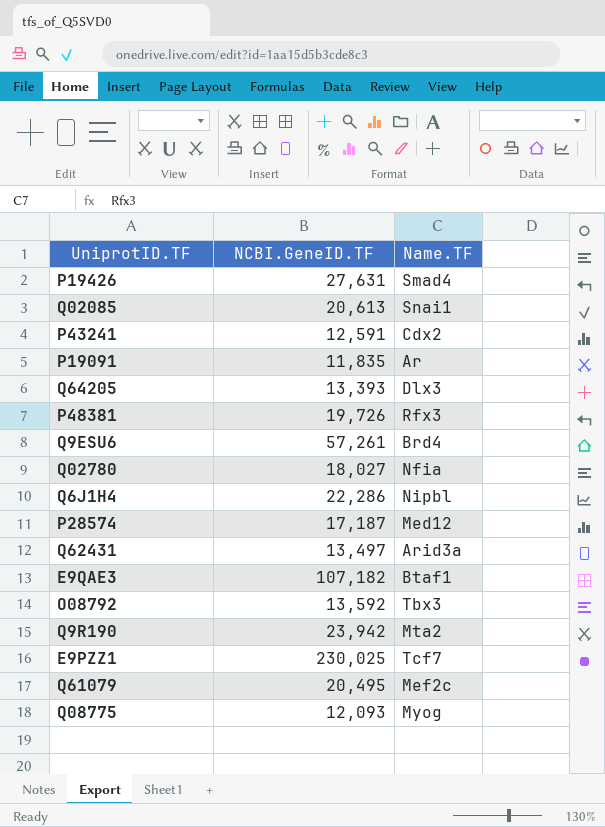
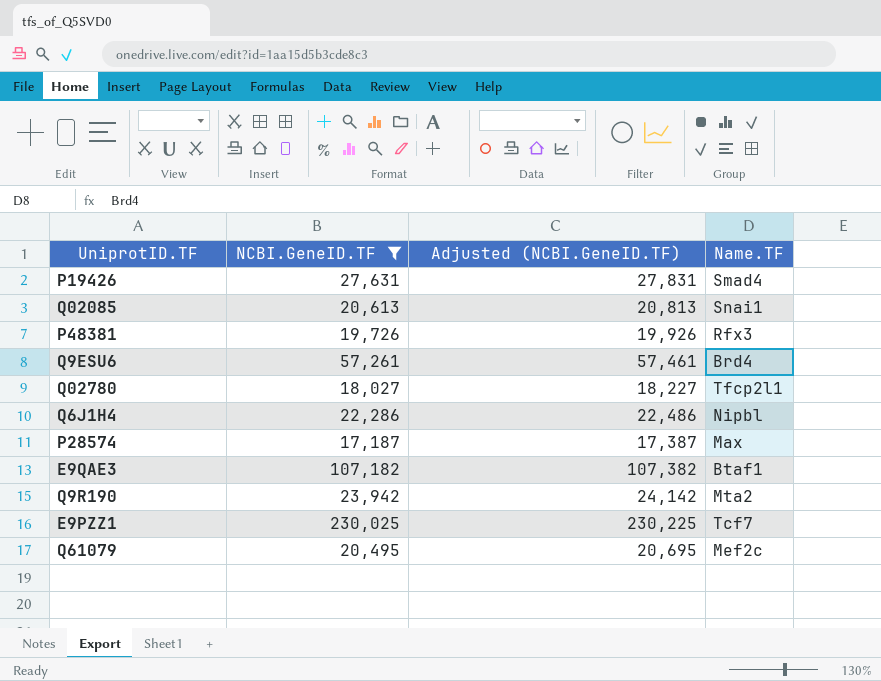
filter: none -> NCBI.GeneID.TF >= 17,187
column Adjusted (NCBI.GeneID.TF) | formula: none -> [NCBI.GeneID.TF] + 200
Q02780 | Name.TF: Nfia -> Tfcp2l1
P28574 | Name.TF: Med12 -> Max

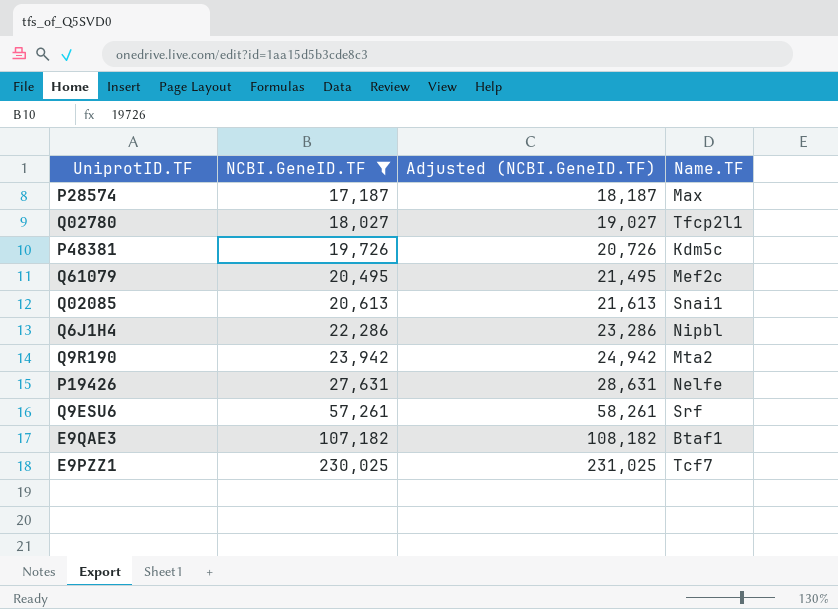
row order: none -> NCBI.GeneID.TF ascending
column Adjusted (NCBI.GeneID.TF) | formula: [NCBI.GeneID.TF] + 200 -> [NCBI.GeneID.TF] + 1000
P48381 | Name.TF: Rfx3 -> Kdm5c
P19426 | Name.TF: Smad4 -> Nelfe
Q9ESU6 | Name.TF: Brd4 -> Srf

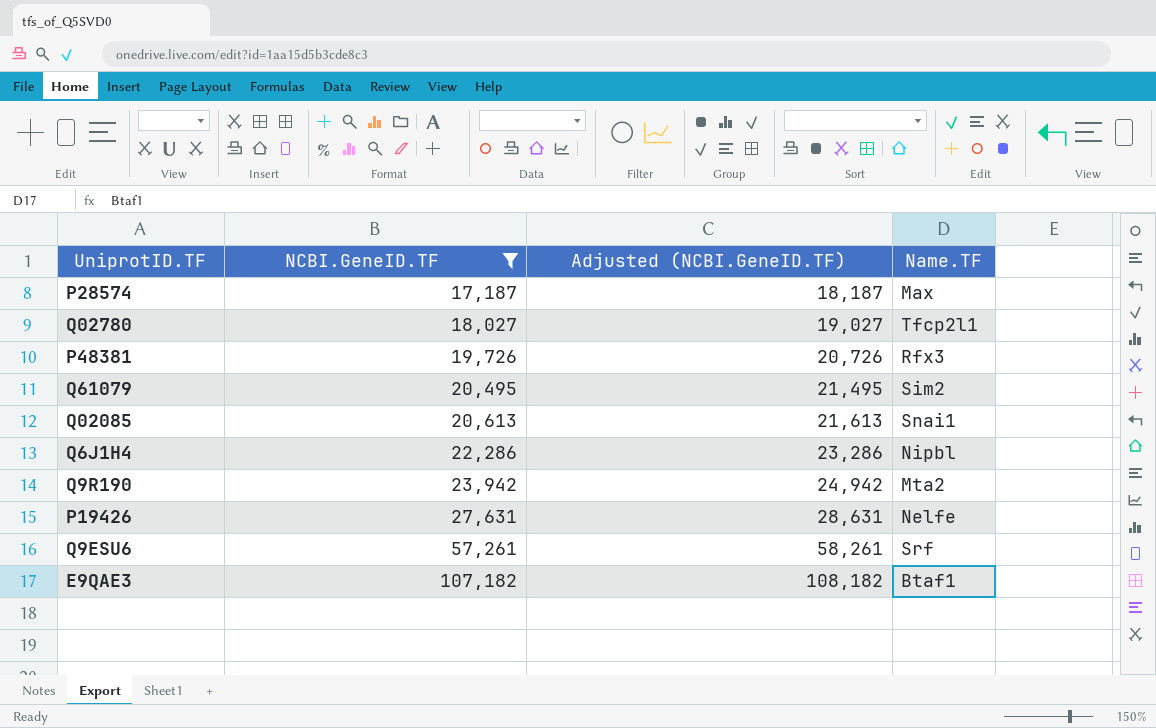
row E9PZZ1: 230,025 | 231,025 | Tcf7 -> none
P48381 | Name.TF: Kdm5c -> Rfx3
Q61079 | Name.TF: Mef2c -> Sim2

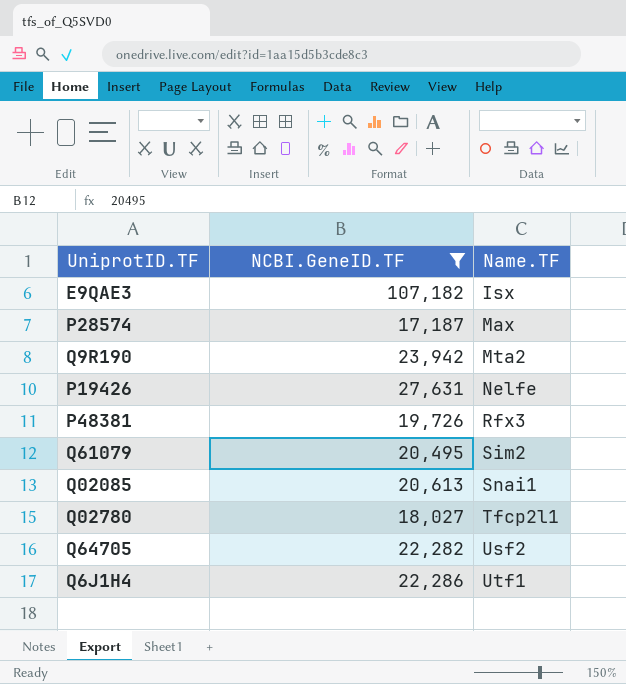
row order: NCBI.GeneID.TF ascending -> Name.TF ascending
column Adjusted (NCBI.GeneID.TF) | formula: [NCBI.GeneID.TF] + 1000 -> none
row Q9ESU6: 57,261 | 58,261 | Srf -> none
E9QAE3 | Name.TF: Btaf1 -> Isx
row Q64705: none -> 22,282 | Usf2
Q6J1H4 | Name.TF: Nipbl -> Utf1

